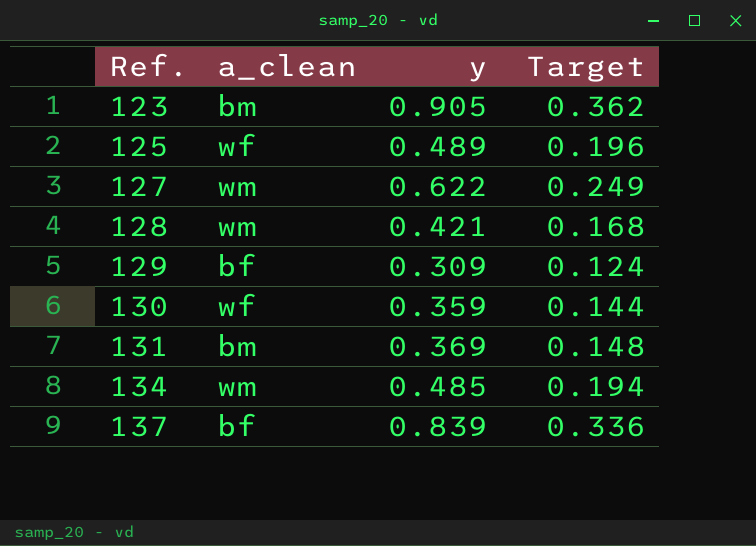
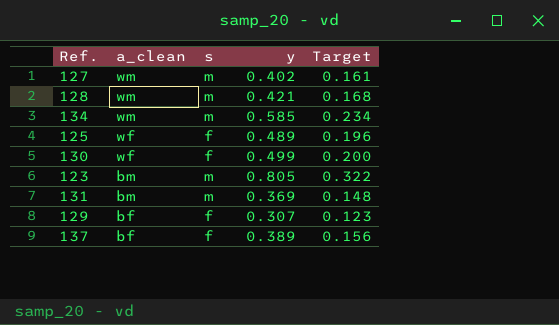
row order: Ref. ascending -> a_clean descending
column s | position: none -> 3
127 | y: 0.622 -> 0.402
127 | Target: 0.249 -> 0.161
134 | y: 0.485 -> 0.585
134 | Target: 0.194 -> 0.234
130 | y: 0.359 -> 0.499
130 | Target: 0.144 -> 0.200
123 | y: 0.905 -> 0.805
123 | Target: 0.362 -> 0.322
129 | y: 0.309 -> 0.307
129 | Target: 0.124 -> 0.123
137 | y: 0.839 -> 0.389
137 | Target: 0.336 -> 0.156

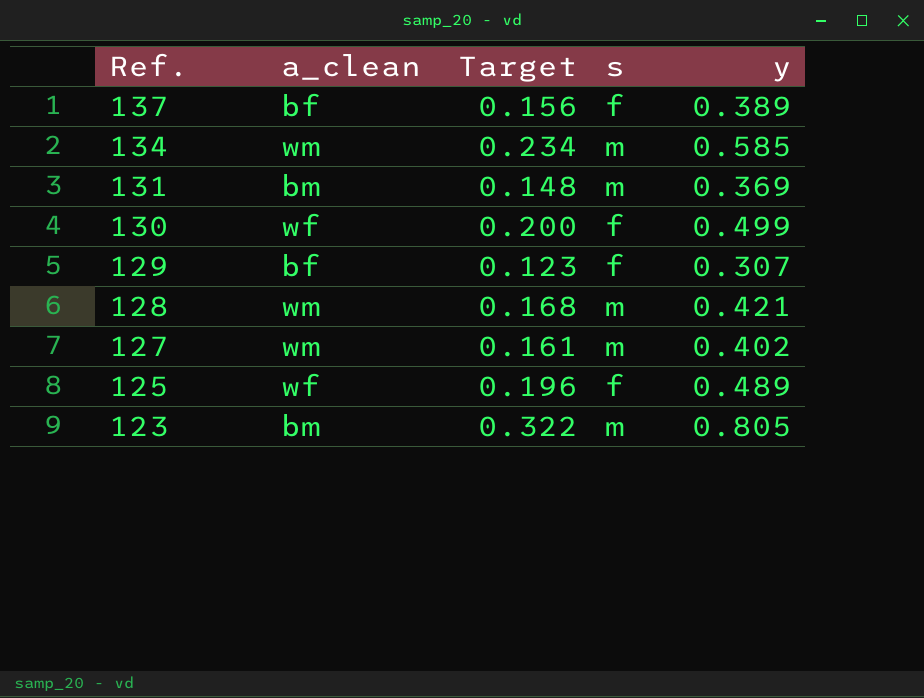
row order: a_clean descending -> Ref. descending
column Target | position: 5 -> 3

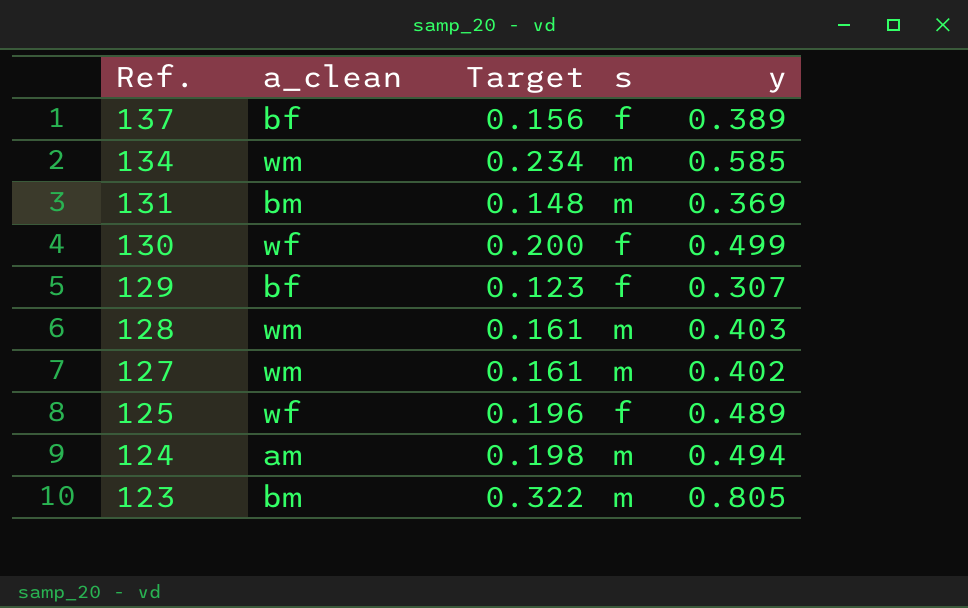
128 | Target: 0.168 -> 0.161
128 | y: 0.421 -> 0.403
row 124: none -> am | 0.198 | m | 0.494

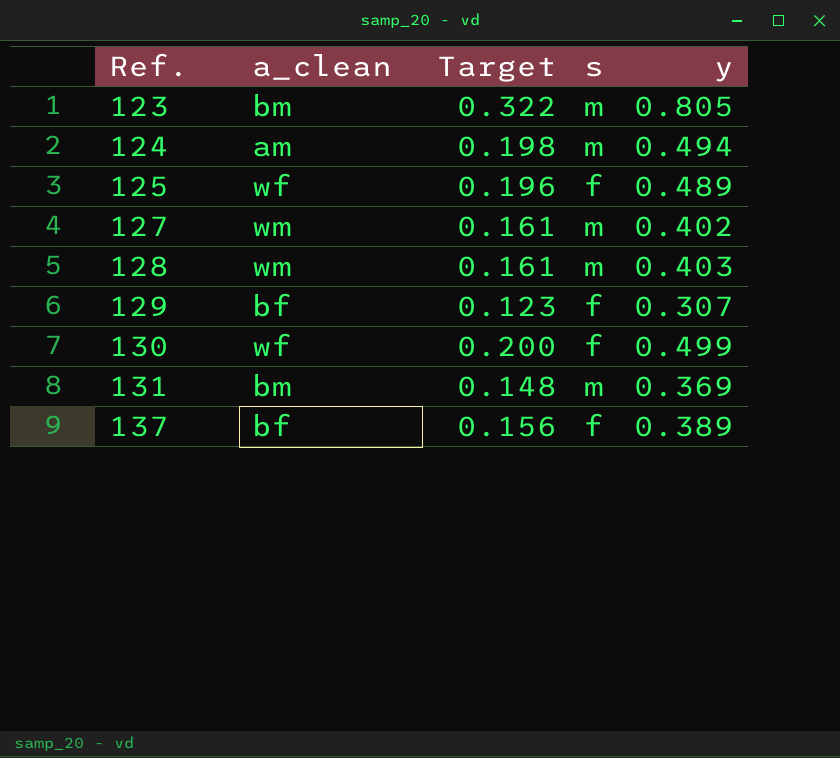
row order: Ref. descending -> Ref. ascending
row 134: wm | 0.234 | m | 0.585 -> none

